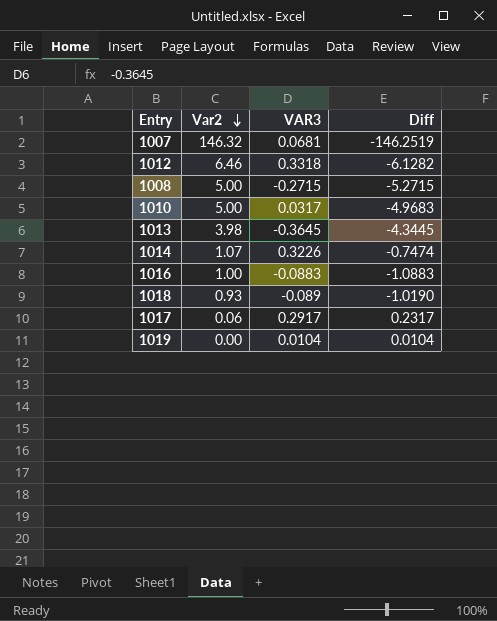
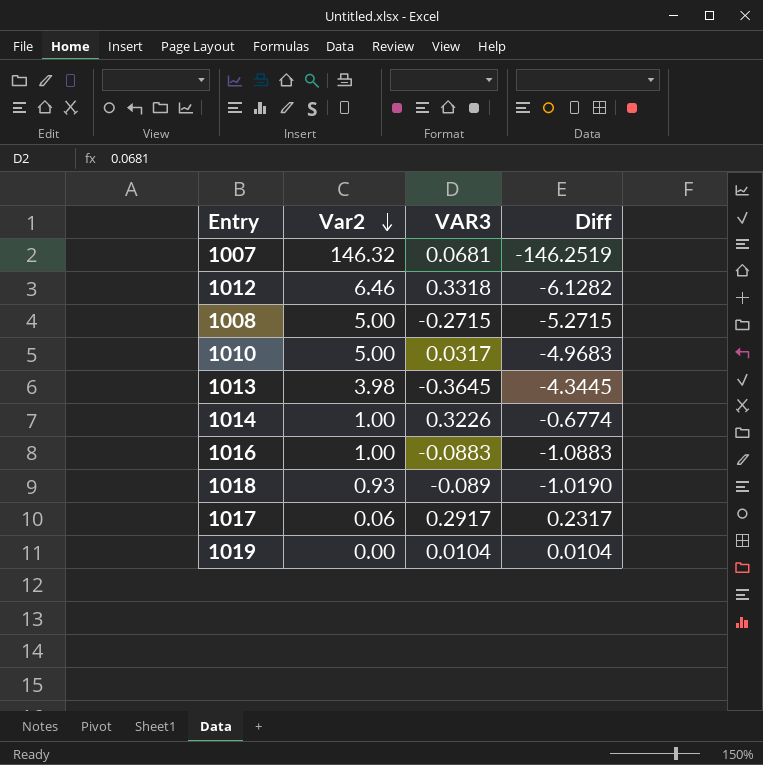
1014 | Var2: 1.07 -> 1.00
1014 | Diff: -0.7474 -> -0.6774

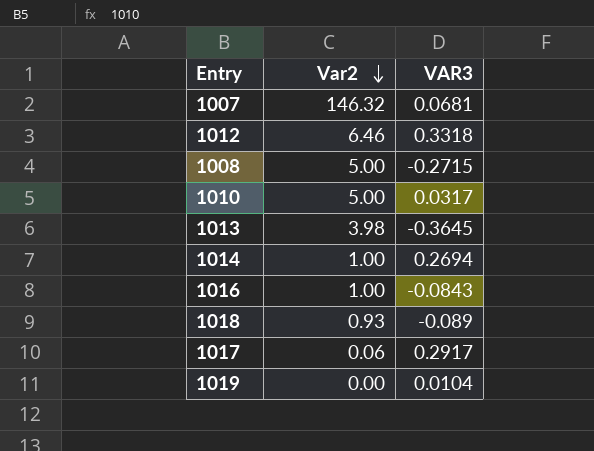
column Diff | formula: [VAR3] - [Var2] -> none
1014 | VAR3: 0.3226 -> 0.2694
1016 | VAR3: -0.0883 -> -0.0843

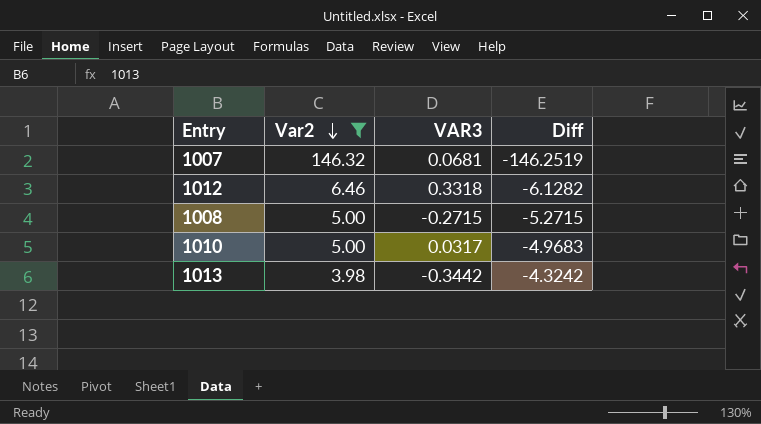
filter: none -> Var2 >= 3.98
column Diff | formula: none -> [VAR3] - [Var2]
1013 | VAR3: -0.3645 -> -0.3442

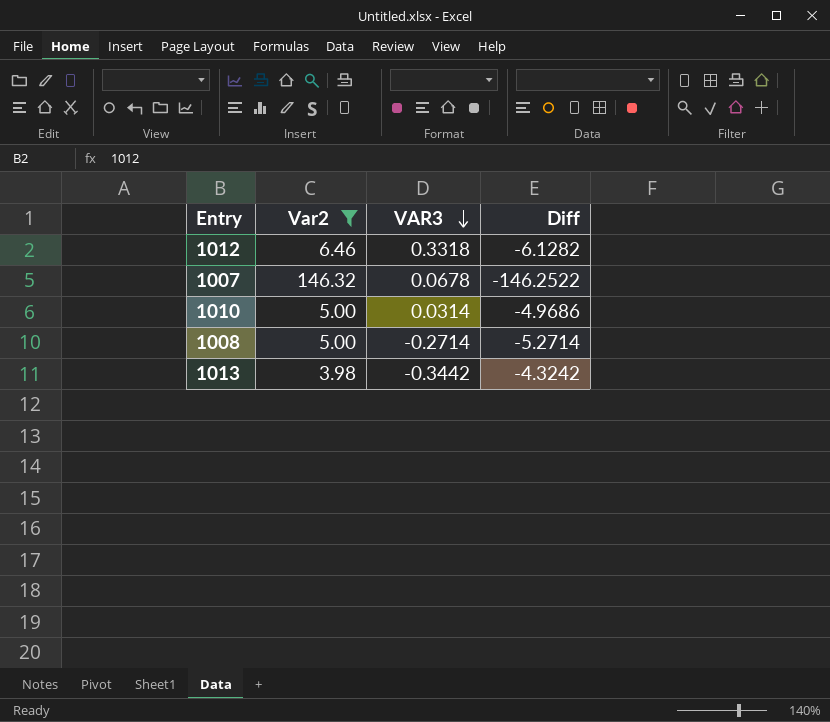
row order: Var2 descending -> VAR3 descending
1007 | VAR3: 0.0681 -> 0.0678
1007 | Diff: -146.2519 -> -146.2522
1010 | VAR3: 0.0317 -> 0.0314
1010 | Diff: -4.9683 -> -4.9686
1008 | VAR3: -0.2715 -> -0.2714
1008 | Diff: -5.2715 -> -5.2714

